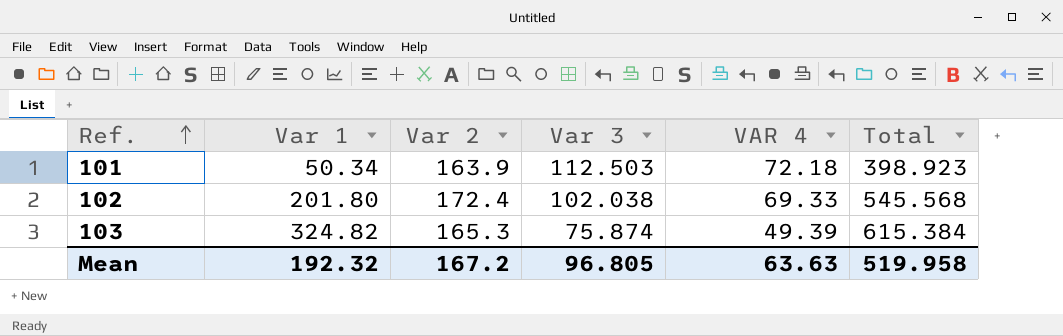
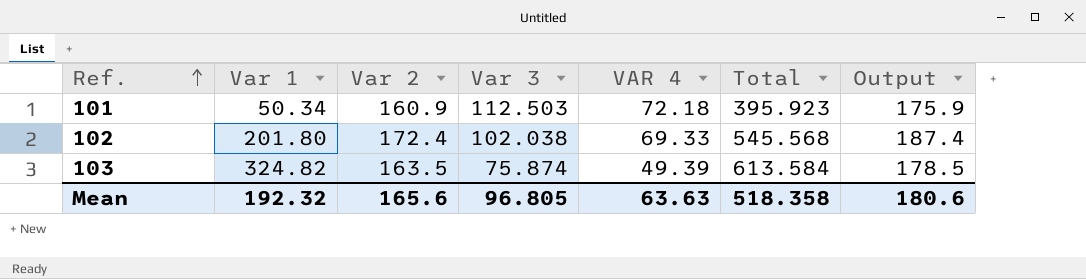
column Output | formula: none -> [Var 2] + 15
101 | Var 2: 163.9 -> 160.9
101 | Total: 398.923 -> 395.923
103 | Var 2: 165.3 -> 163.5
103 | Total: 615.384 -> 613.584
Mean | Var 2: 167.2 -> 165.6
Mean | Total: 519.958 -> 518.358

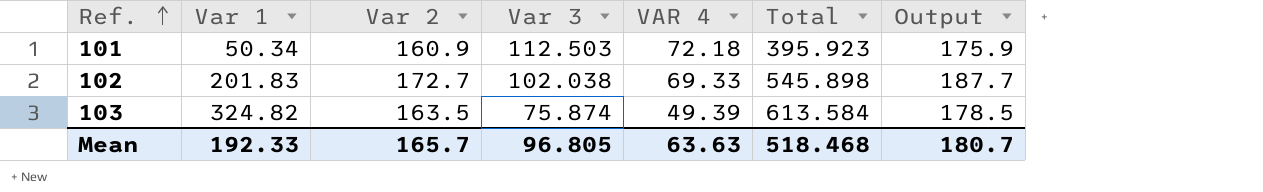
102 | Var 1: 201.80 -> 201.83
102 | Var 2: 172.4 -> 172.7
102 | Total: 545.568 -> 545.898
102 | Output: 187.4 -> 187.7
Mean | Var 1: 192.32 -> 192.33
Mean | Var 2: 165.6 -> 165.7
Mean | Total: 518.358 -> 518.468
Mean | Output: 180.6 -> 180.7

